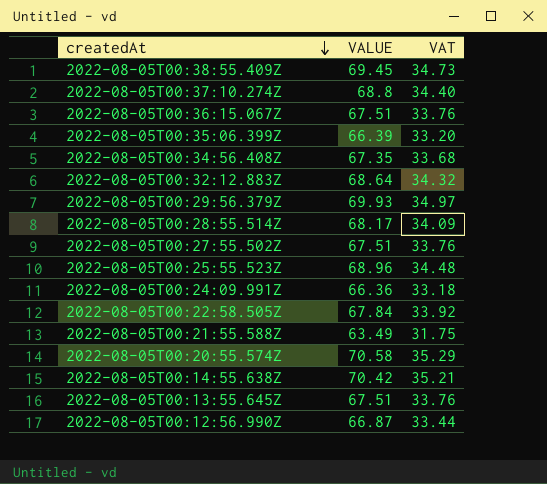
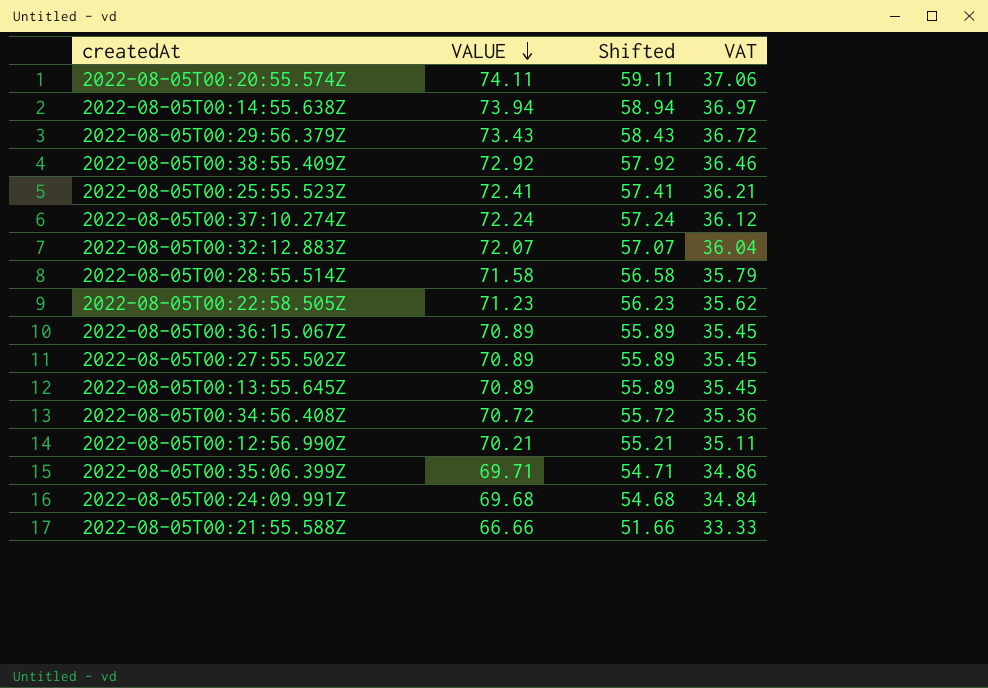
row order: createdAt descending -> VALUE descending
column Shifted | formula: none -> [VALUE] - 15
2022-08-05T00:20:55.574Z | VALUE: 70.58 -> 74.11
2022-08-05T00:20:55.574Z | VAT: 35.29 -> 37.06
2022-08-05T00:14:55.638Z | VALUE: 70.42 -> 73.94
2022-08-05T00:14:55.638Z | VAT: 35.21 -> 36.97
2022-08-05T00:29:56.379Z | VALUE: 69.93 -> 73.43
2022-08-05T00:29:56.379Z | VAT: 34.97 -> 36.72
2022-08-05T00:38:55.409Z | VALUE: 69.45 -> 72.92
2022-08-05T00:38:55.409Z | VAT: 34.73 -> 36.46
2022-08-05T00:25:55.523Z | VALUE: 68.96 -> 72.41
2022-08-05T00:25:55.523Z | VAT: 34.48 -> 36.21
2022-08-05T00:37:10.274Z | VALUE: 68.8 -> 72.24
2022-08-05T00:37:10.274Z | VAT: 34.40 -> 36.12
2022-08-05T00:32:12.883Z | VALUE: 68.64 -> 72.07
2022-08-05T00:32:12.883Z | VAT: 34.32 -> 36.04
2022-08-05T00:28:55.514Z | VALUE: 68.17 -> 71.58
2022-08-05T00:28:55.514Z | VAT: 34.09 -> 35.79
2022-08-05T00:22:58.505Z | VALUE: 67.84 -> 71.23
2022-08-05T00:22:58.505Z | VAT: 33.92 -> 35.62
2022-08-05T00:36:15.067Z | VALUE: 67.51 -> 70.89
2022-08-05T00:36:15.067Z | VAT: 33.76 -> 35.45
2022-08-05T00:27:55.502Z | VALUE: 67.51 -> 70.89
2022-08-05T00:27:55.502Z | VAT: 33.76 -> 35.45
2022-08-05T00:13:55.645Z | VALUE: 67.51 -> 70.89
2022-08-05T00:13:55.645Z | VAT: 33.76 -> 35.45
2022-08-05T00:34:56.408Z | VALUE: 67.35 -> 70.72
2022-08-05T00:34:56.408Z | VAT: 33.68 -> 35.36
2022-08-05T00:12:56.990Z | VALUE: 66.87 -> 70.21
2022-08-05T00:12:56.990Z | VAT: 33.44 -> 35.11
2022-08-05T00:35:06.399Z | VALUE: 66.39 -> 69.71
2022-08-05T00:35:06.399Z | VAT: 33.20 -> 34.86
2022-08-05T00:24:09.991Z | VALUE: 66.36 -> 69.68
2022-08-05T00:24:09.991Z | VAT: 33.18 -> 34.84
2022-08-05T00:21:55.588Z | VALUE: 63.49 -> 66.66
2022-08-05T00:21:55.588Z | VAT: 31.75 -> 33.33

